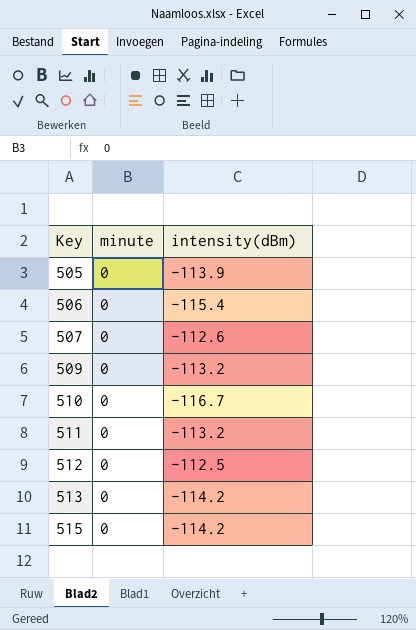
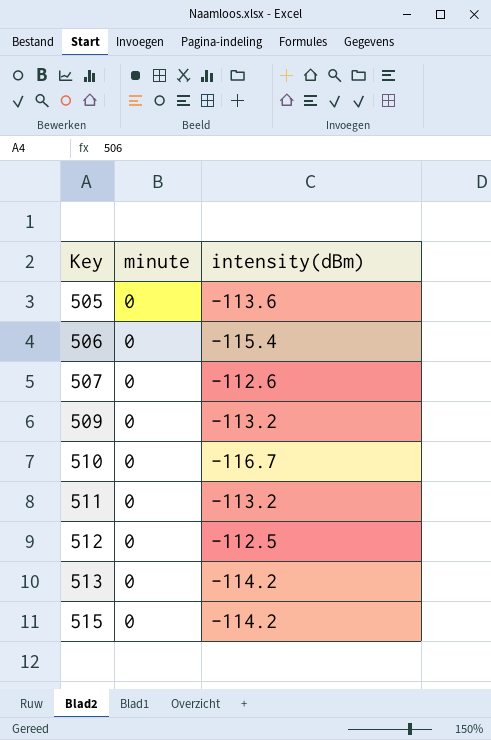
505 | intensity(dBm): -113.9 -> -113.6

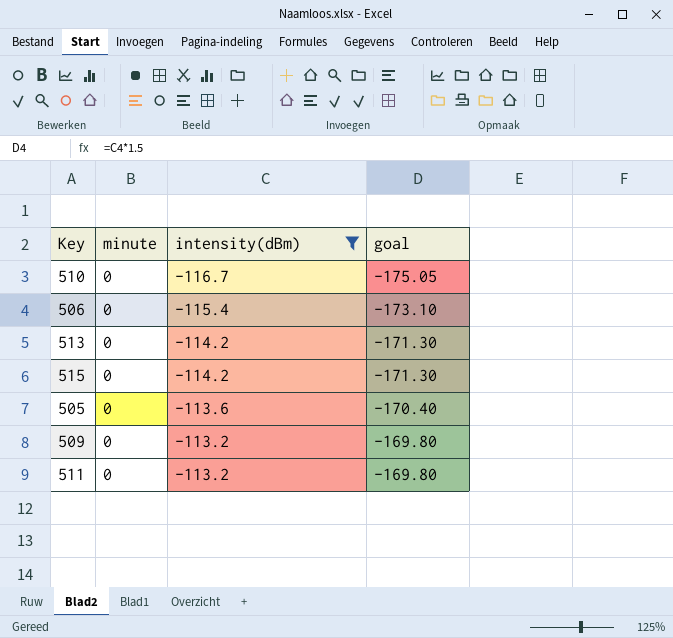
filter: none -> intensity(dBm) <= -113.2
row order: Key ascending -> intensity(dBm) ascending
column goal | formula: none -> [intensity(dBm)] * 1.5

